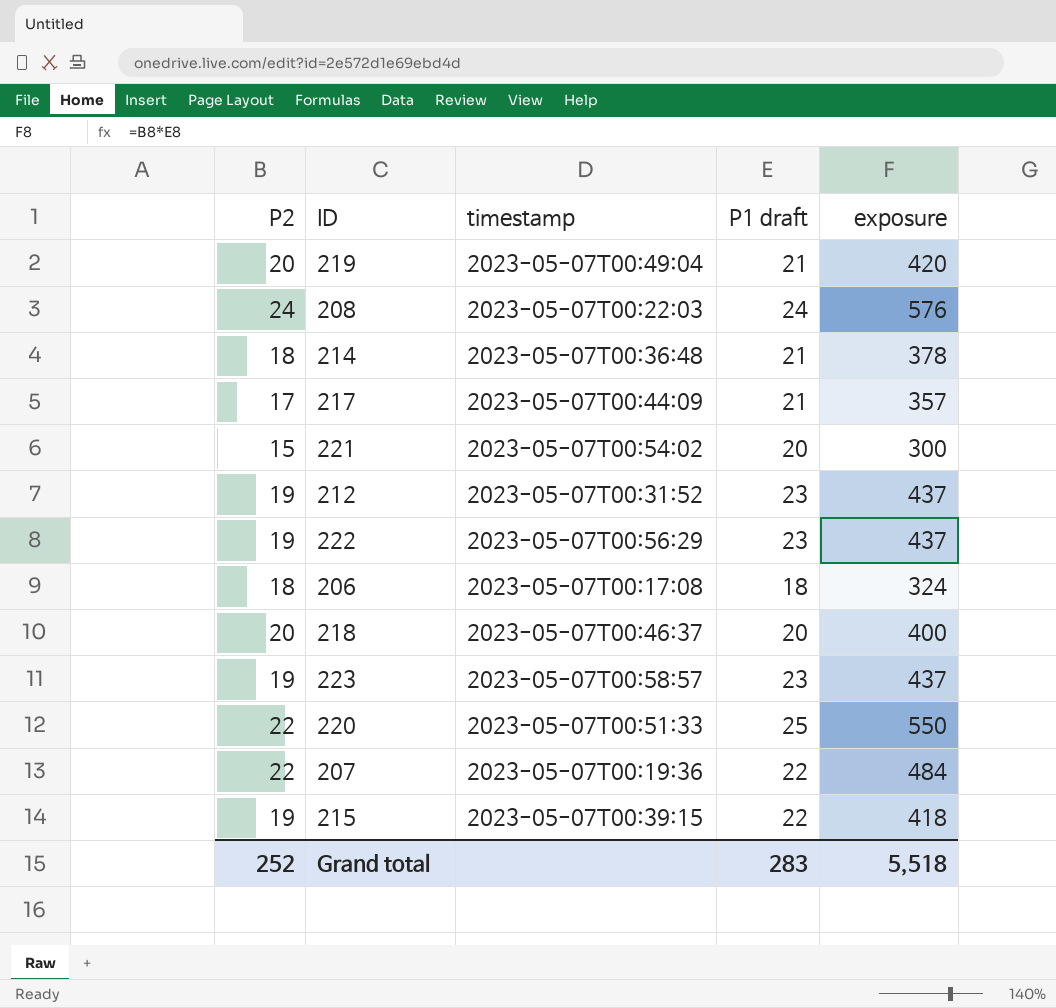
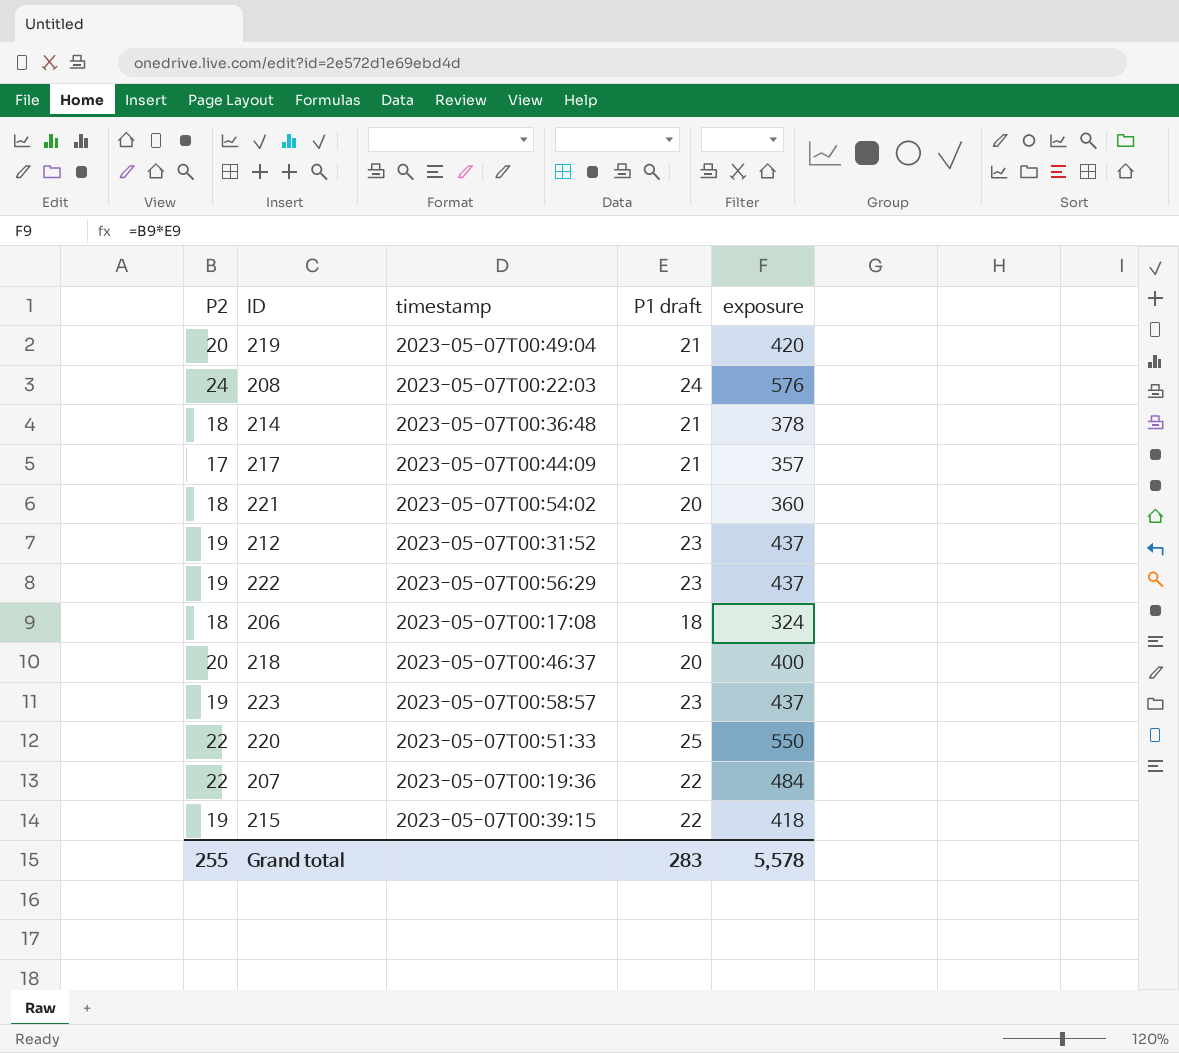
221 | P2: 15 -> 18
221 | exposure: 300 -> 360
Grand total | P2: 252 -> 255
Grand total | exposure: 5,518 -> 5,578

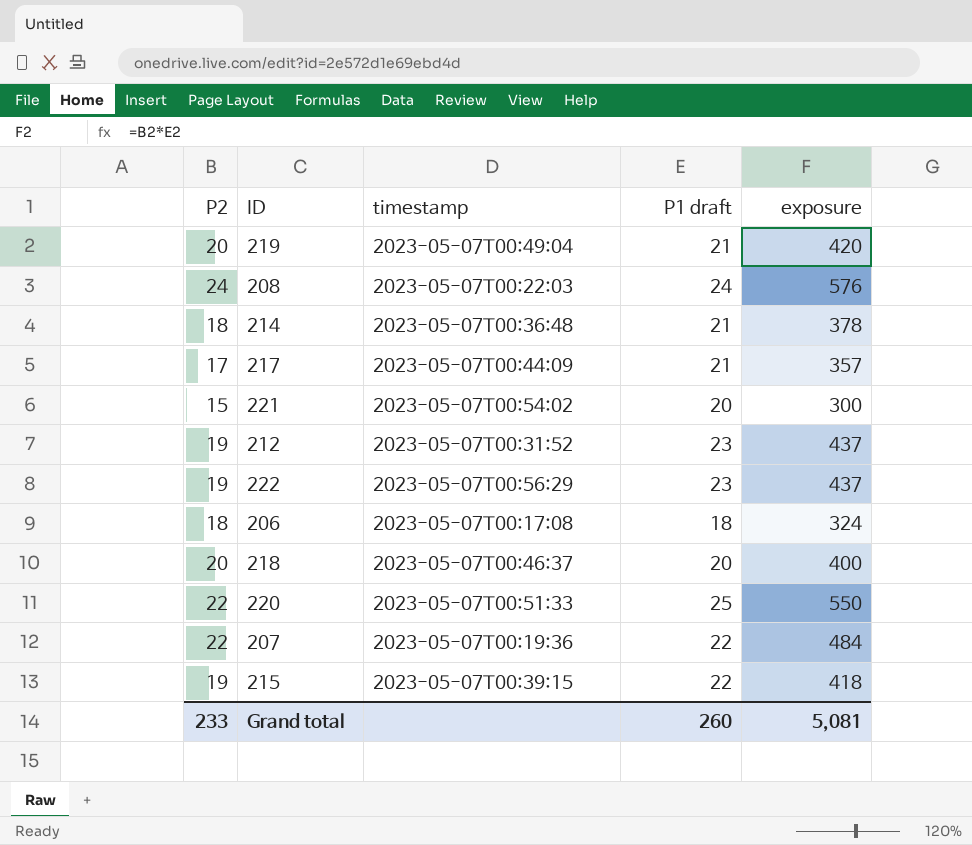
row 223: 19 | 2023-05-07T00:58:57 | 23 | 437 -> none
221 | P2: 18 -> 15
221 | exposure: 360 -> 300
Grand total | P2: 255 -> 233
Grand total | P1 draft: 283 -> 260
Grand total | exposure: 5,578 -> 5,081

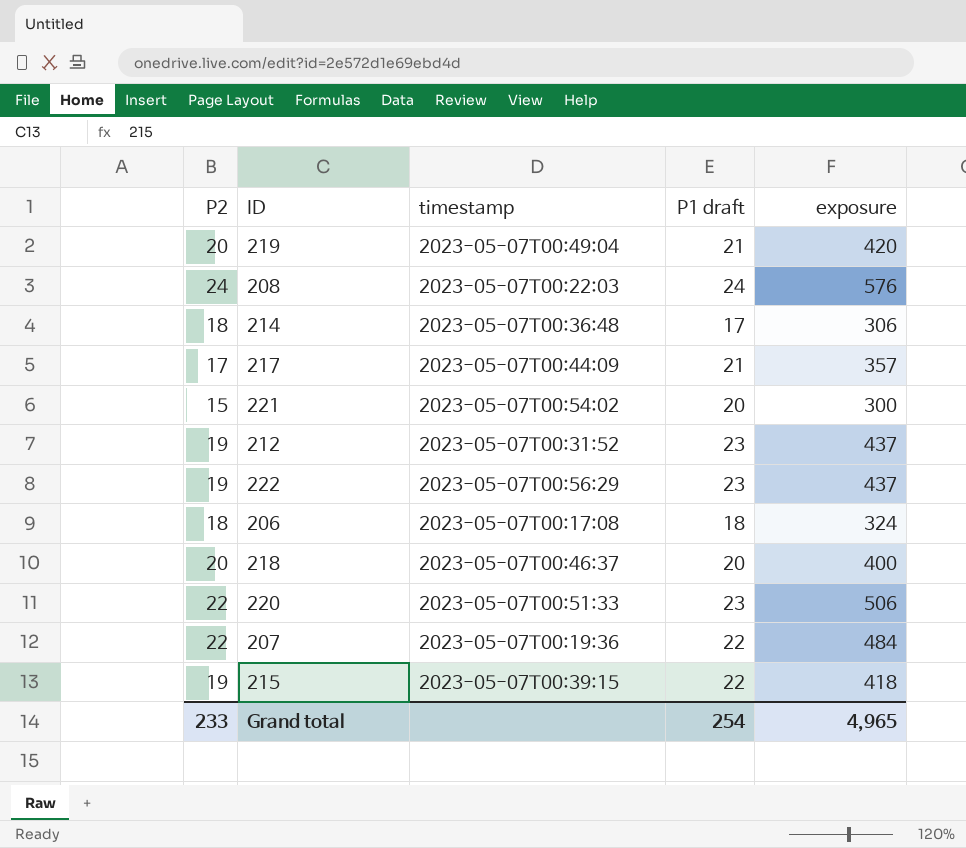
214 | P1 draft: 21 -> 17
214 | exposure: 378 -> 306
220 | P1 draft: 25 -> 23
220 | exposure: 550 -> 506
Grand total | P1 draft: 260 -> 254
Grand total | exposure: 5,081 -> 4,965

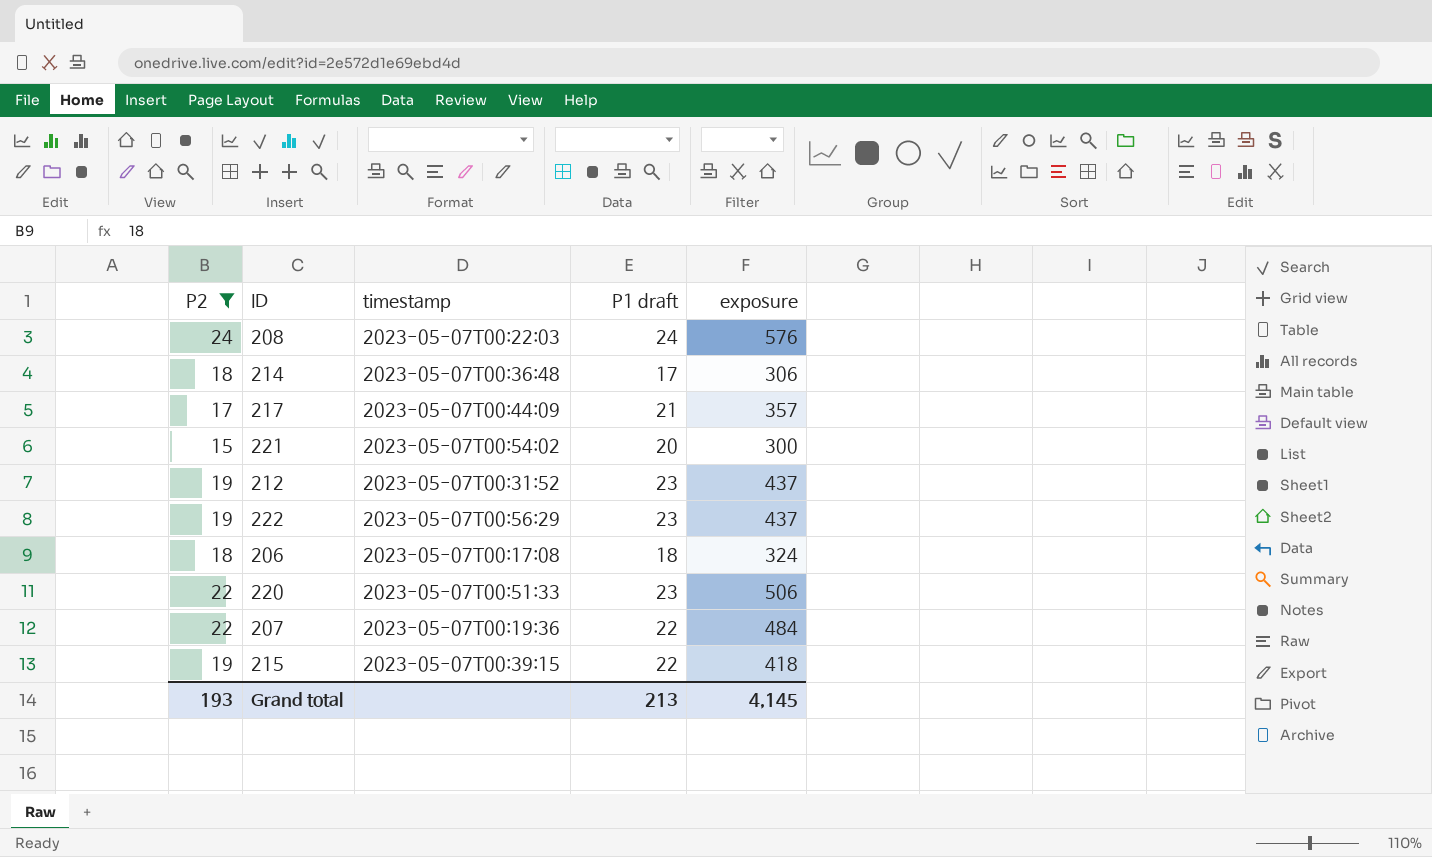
filter: none -> P2 != 20
Grand total | P2: 233 -> 193
Grand total | P1 draft: 254 -> 213
Grand total | exposure: 4,965 -> 4,145

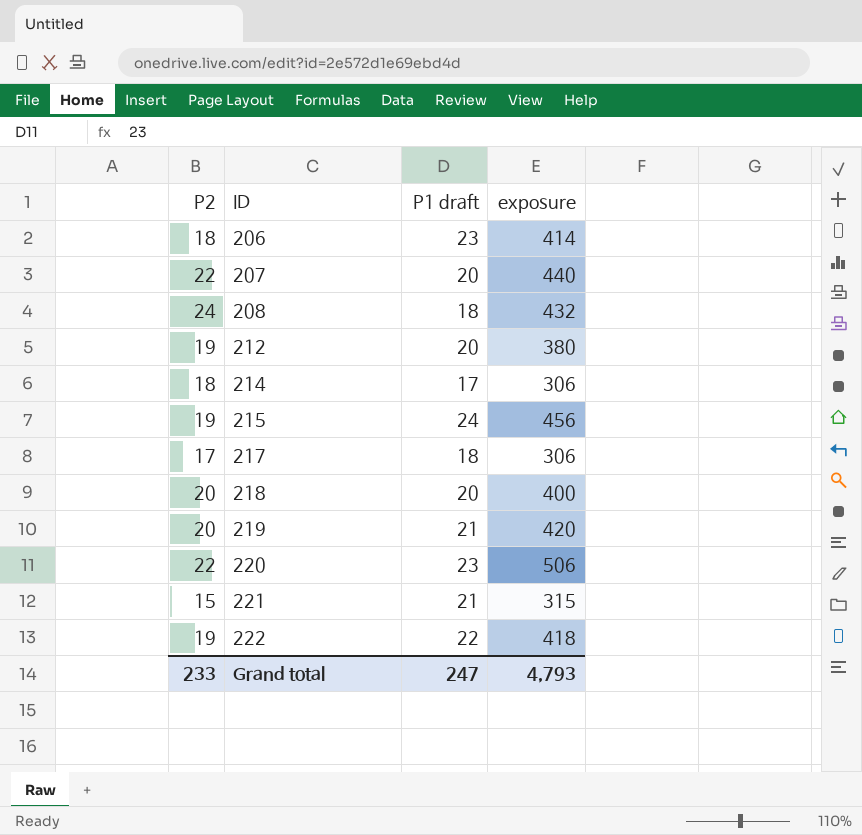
filter: P2 != 20 -> none
row order: none -> ID ascending
column timestamp | position: 3 -> none
206 | P1 draft: 18 -> 23
206 | exposure: 324 -> 414
207 | P1 draft: 22 -> 20
207 | exposure: 484 -> 440
208 | P1 draft: 24 -> 18
208 | exposure: 576 -> 432
212 | P1 draft: 23 -> 20
212 | exposure: 437 -> 380
215 | P1 draft: 22 -> 24
215 | exposure: 418 -> 456
217 | P1 draft: 21 -> 18
217 | exposure: 357 -> 306
221 | P1 draft: 20 -> 21
221 | exposure: 300 -> 315
222 | P1 draft: 23 -> 22
222 | exposure: 437 -> 418
Grand total | P2: 193 -> 233
Grand total | P1 draft: 213 -> 247
Grand total | exposure: 4,145 -> 4,793

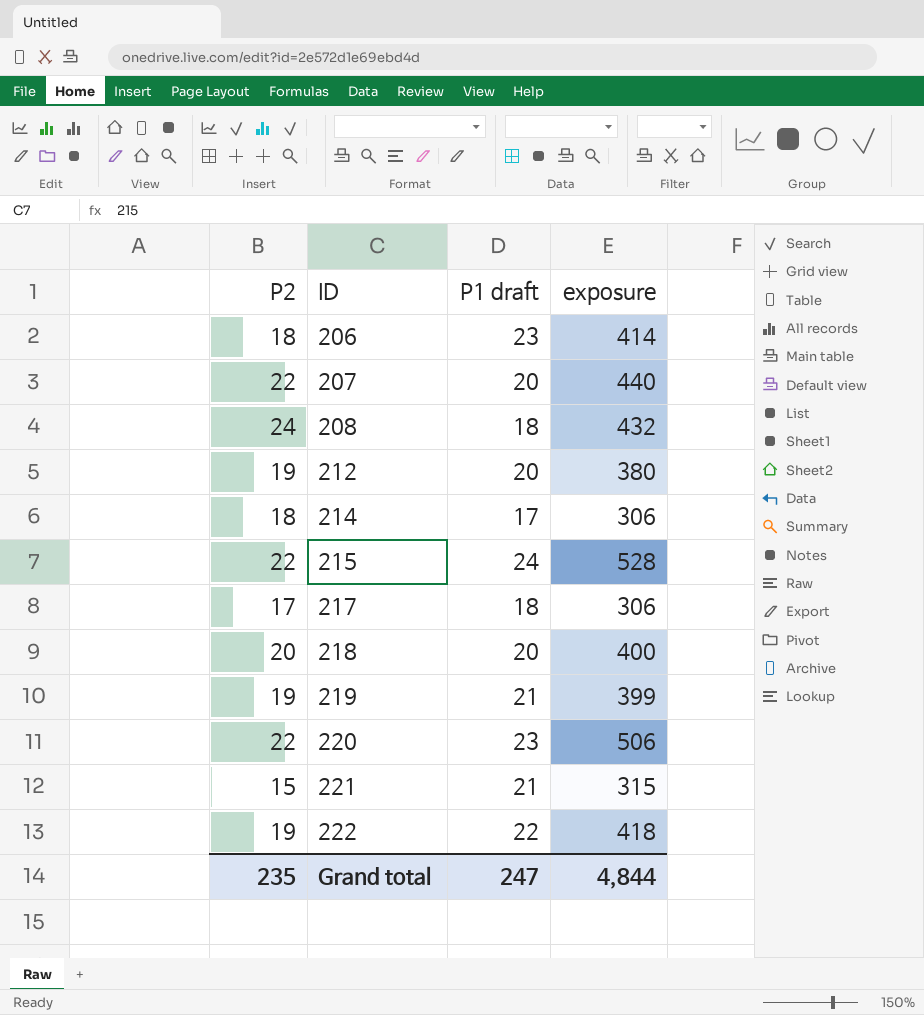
215 | P2: 19 -> 22
215 | exposure: 456 -> 528
219 | P2: 20 -> 19
219 | exposure: 420 -> 399
Grand total | P2: 233 -> 235
Grand total | exposure: 4,793 -> 4,844

